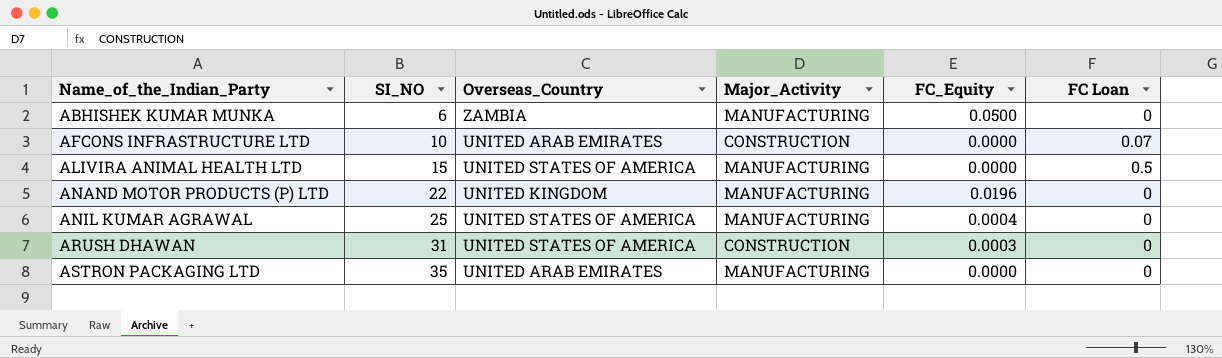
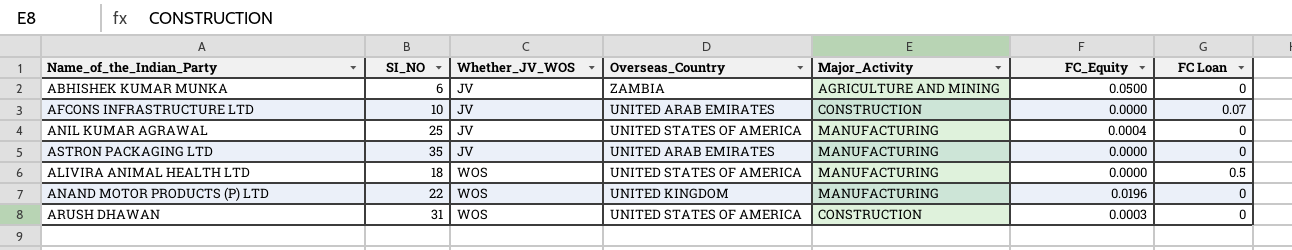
row order: Name_of_the_Indian_Party ascending -> Whether_JV_WOS ascending
column Whether_JV_WOS | position: none -> 3
ABHISHEK KUMAR MUNKA | Major_Activity: MANUFACTURING -> AGRICULTURE AND MINING
ALIVIRA ANIMAL HEALTH LTD | SI_NO: 15 -> 18

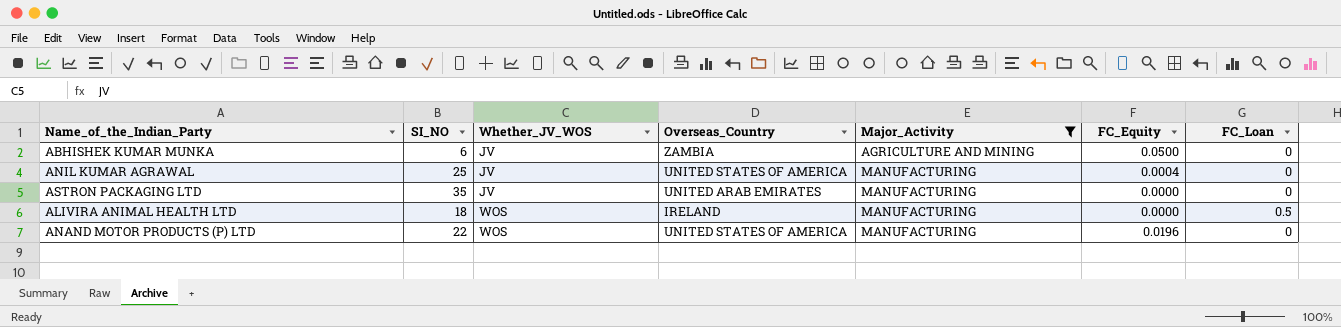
filter: none -> Major_Activity != CONSTRUCTION
column name: FC Loan -> FC_Loan
ALIVIRA ANIMAL HEALTH LTD | Overseas_Country: UNITED STATES OF AMERICA -> IRELAND
ANAND MOTOR PRODUCTS (P) LTD | Overseas_Country: UNITED KINGDOM -> UNITED STATES OF AMERICA

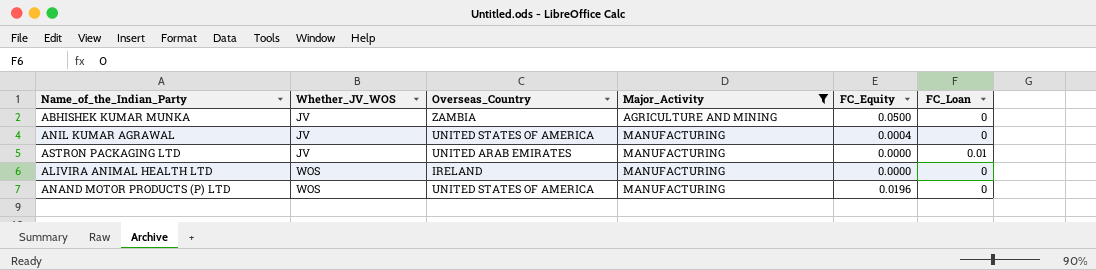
column SI_NO | position: 2 -> none
ASTRON PACKAGING LTD | FC_Loan: 0 -> 0.01
ALIVIRA ANIMAL HEALTH LTD | FC_Loan: 0.5 -> 0

